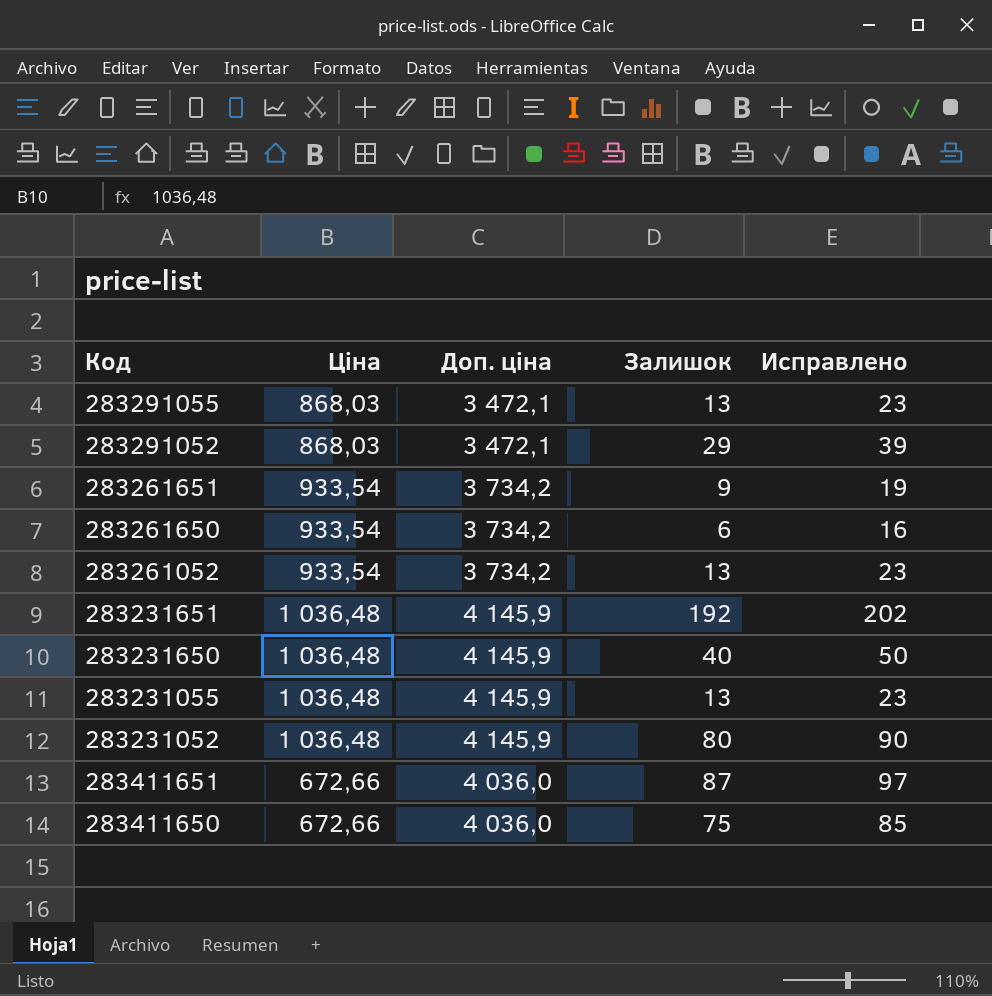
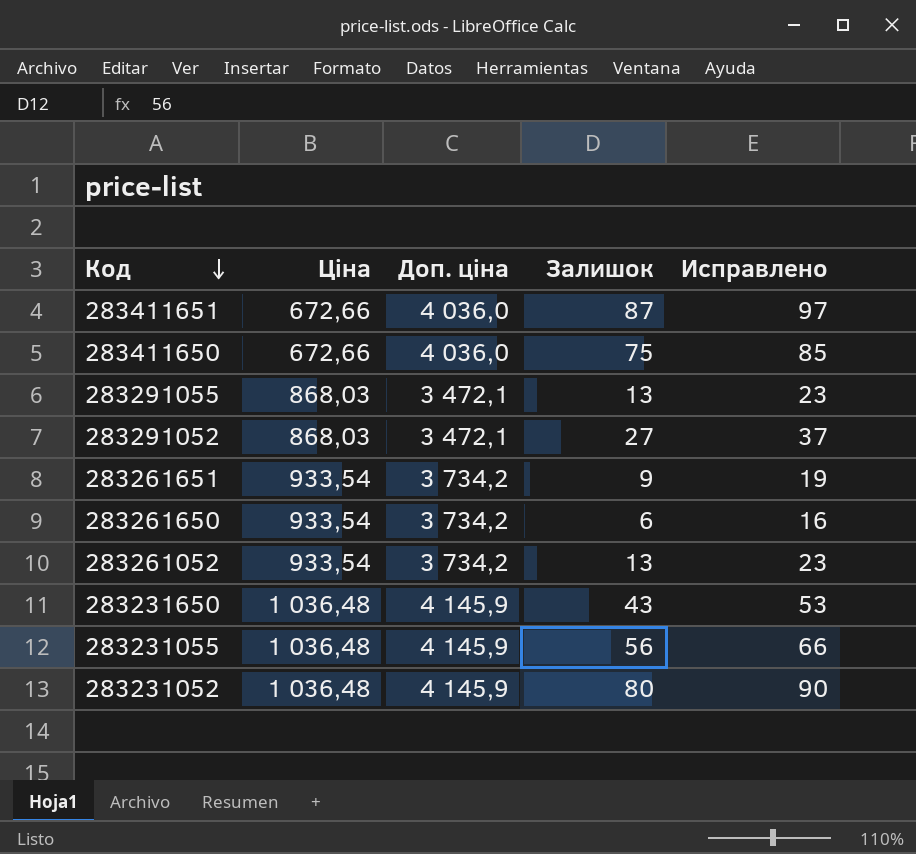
row order: none -> Код descending
row 283231651: 1 036,48 | 4 145,9 | 192 | 202 -> none
283291052 | Залишок: 29 -> 27
283291052 | Исправлено: 39 -> 37
283231650 | Залишок: 40 -> 43
283231650 | Исправлено: 50 -> 53
283231055 | Залишок: 13 -> 56
283231055 | Исправлено: 23 -> 66

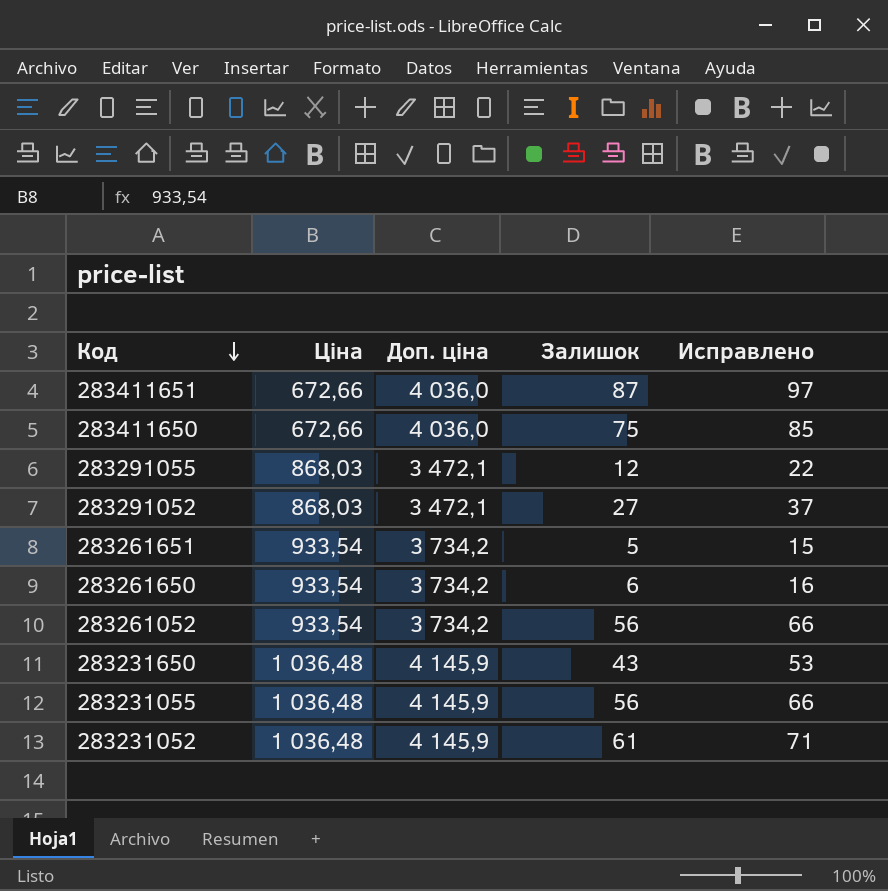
283291055 | Залишок: 13 -> 12
283291055 | Исправлено: 23 -> 22
283261651 | Залишок: 9 -> 5
283261651 | Исправлено: 19 -> 15
283261052 | Залишок: 13 -> 56
283261052 | Исправлено: 23 -> 66
283231052 | Залишок: 80 -> 61
283231052 | Исправлено: 90 -> 71

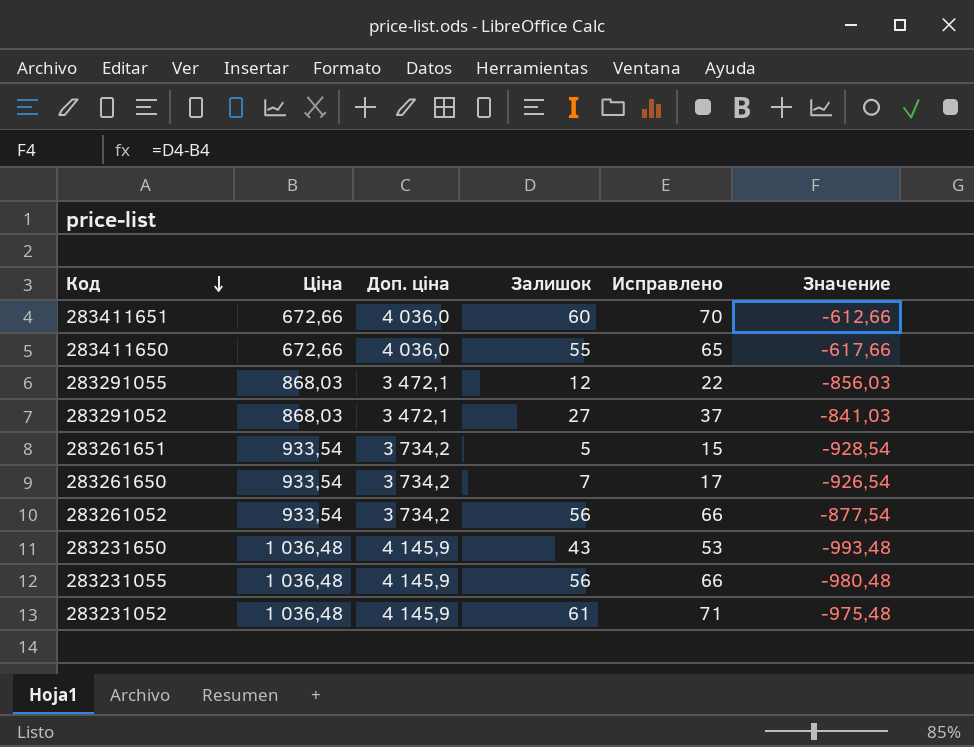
column Значение | formula: none -> [Залишок] - [Ціна]
283411651 | Залишок: 87 -> 60
283411651 | Исправлено: 97 -> 70
283411650 | Залишок: 75 -> 55
283411650 | Исправлено: 85 -> 65
283261650 | Залишок: 6 -> 7
283261650 | Исправлено: 16 -> 17

